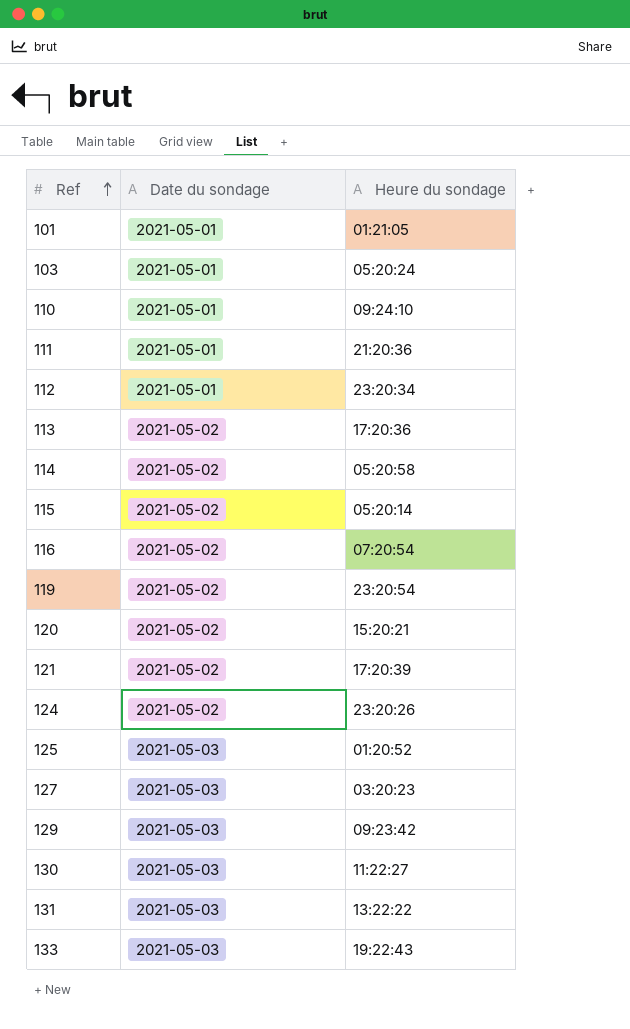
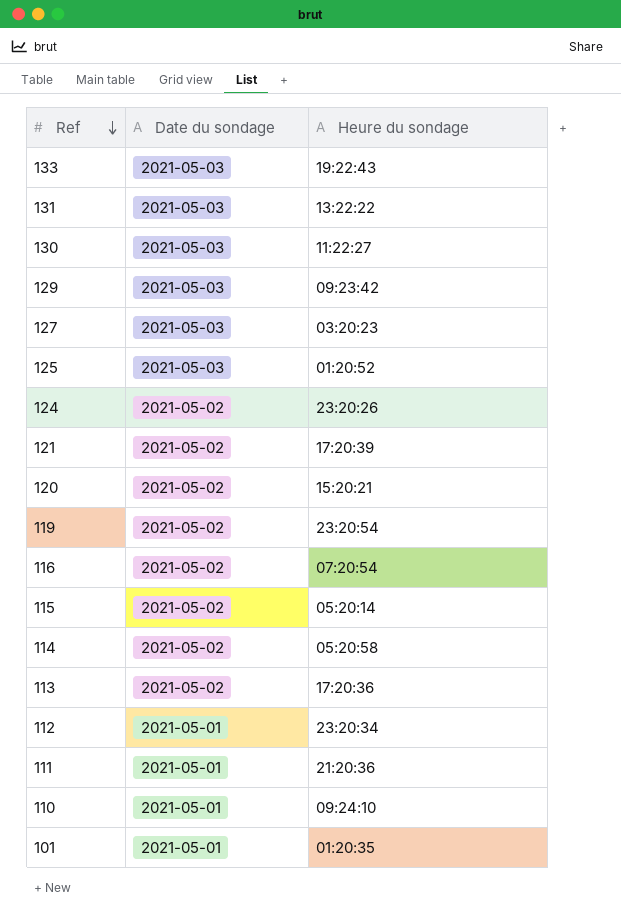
row order: Ref ascending -> Ref descending
row 103: 2021-05-01 | 05:20:24 -> none
101 | Heure du sondage: 01:21:05 -> 01:20:35

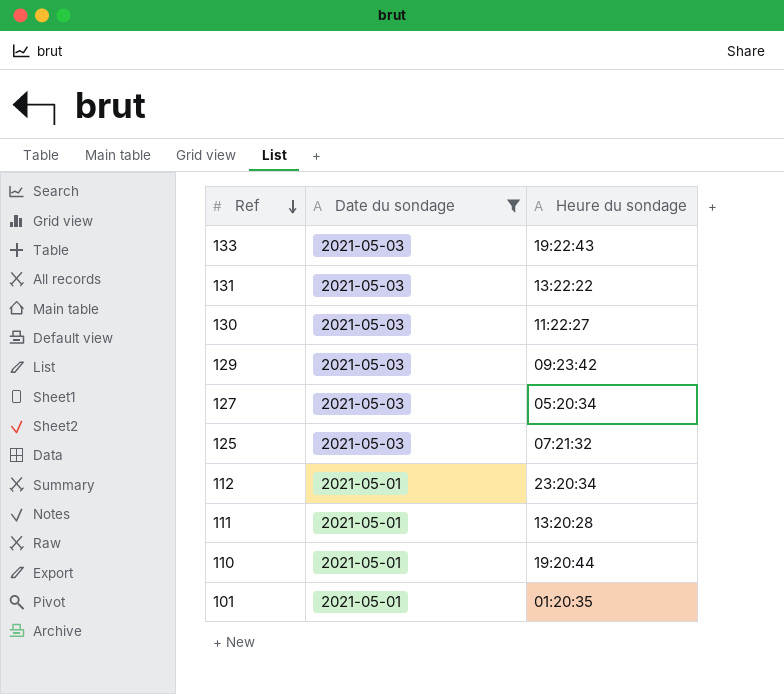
filter: none -> Date du sondage != 2021-05-02
127 | Heure du sondage: 03:20:23 -> 05:20:34
125 | Heure du sondage: 01:20:52 -> 07:21:32
111 | Heure du sondage: 21:20:36 -> 13:20:28
110 | Heure du sondage: 09:24:10 -> 19:20:44

